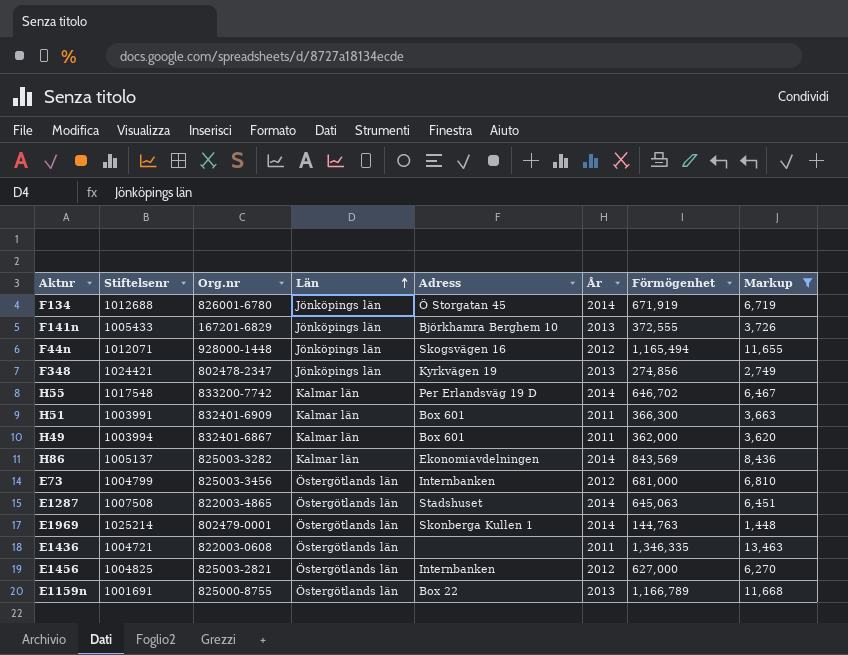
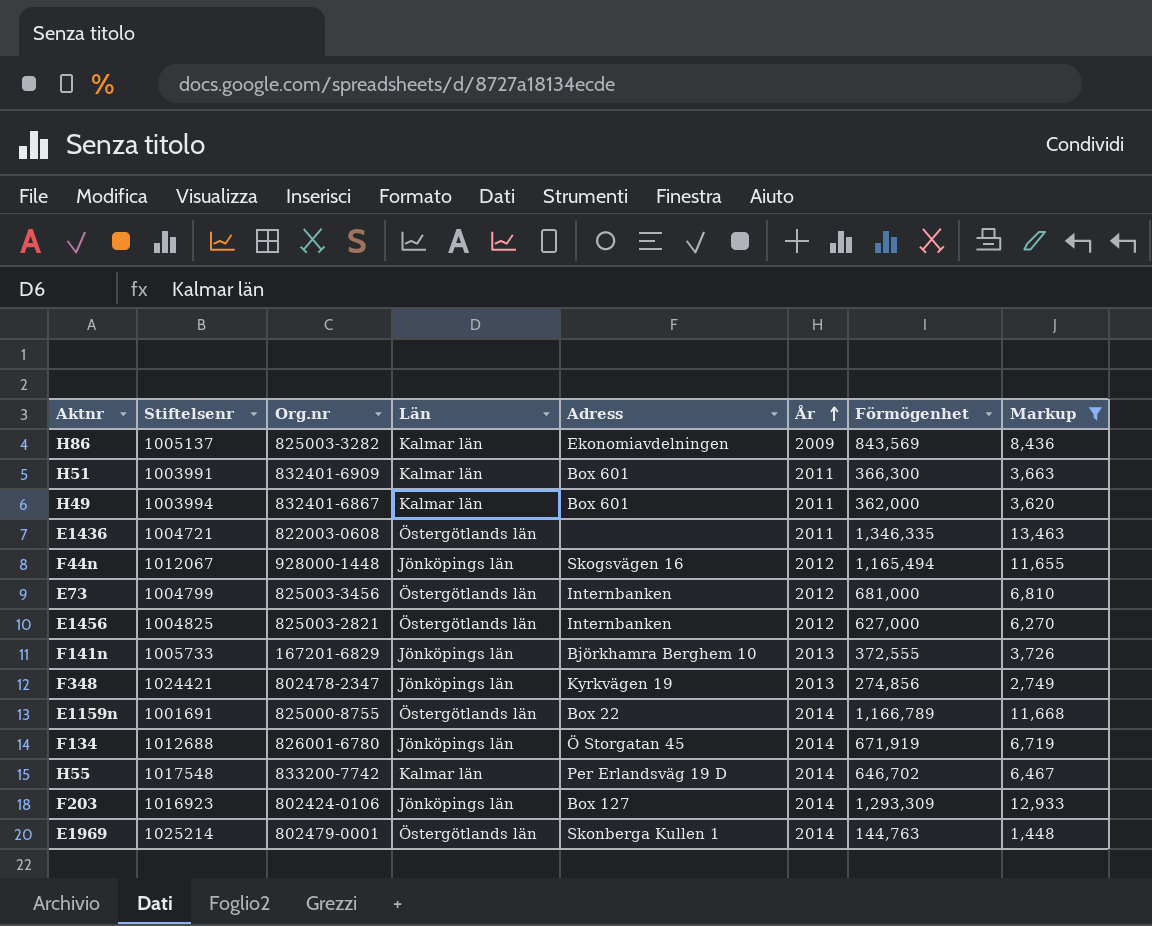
row order: Län ascending -> År ascending
row E1287: 1007508 | 822003-4865 | Östergötlands län | Stadshuset | 2014 | 645,063 | 6,451 -> none
H86 | År: 2014 -> 2009
F44n | Stiftelsenr: 1012071 -> 1012067
F141n | Stiftelsenr: 1005433 -> 1005733
E1159n | År: 2013 -> 2014
row F203: none -> 1016923 | 802424-0106 | Jönköpings län | Box 127 | 2014 | 1,293,309 | 12,933

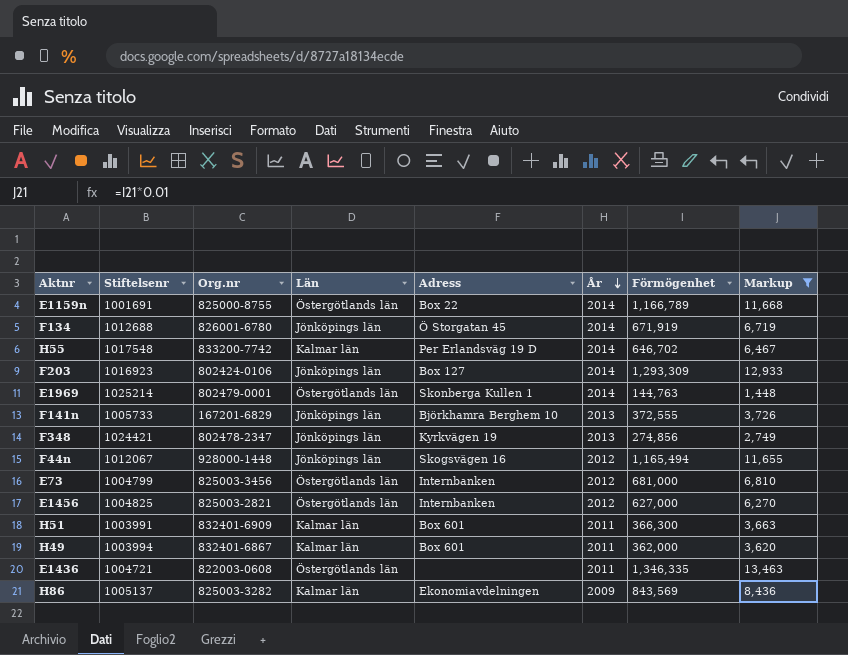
row order: År ascending -> År descending

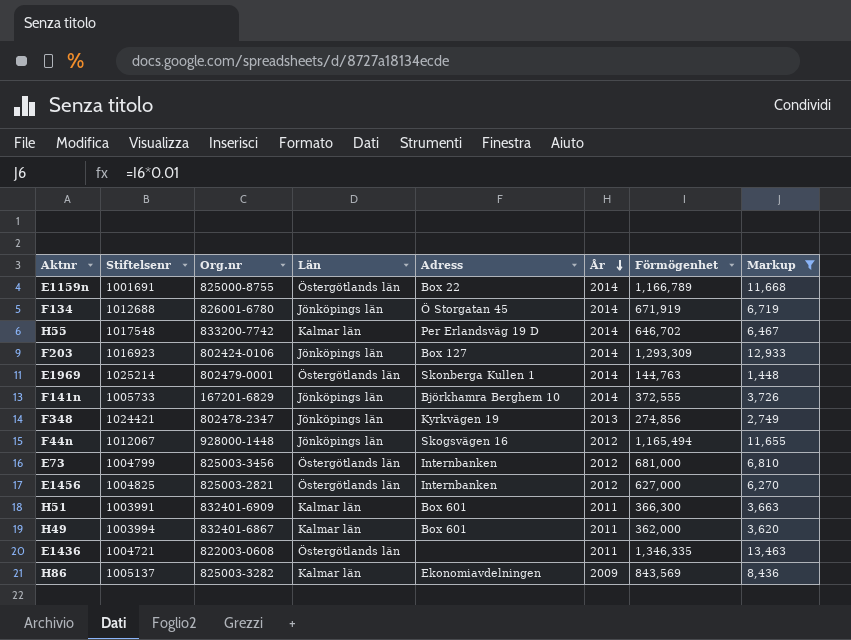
F141n | År: 2013 -> 2014

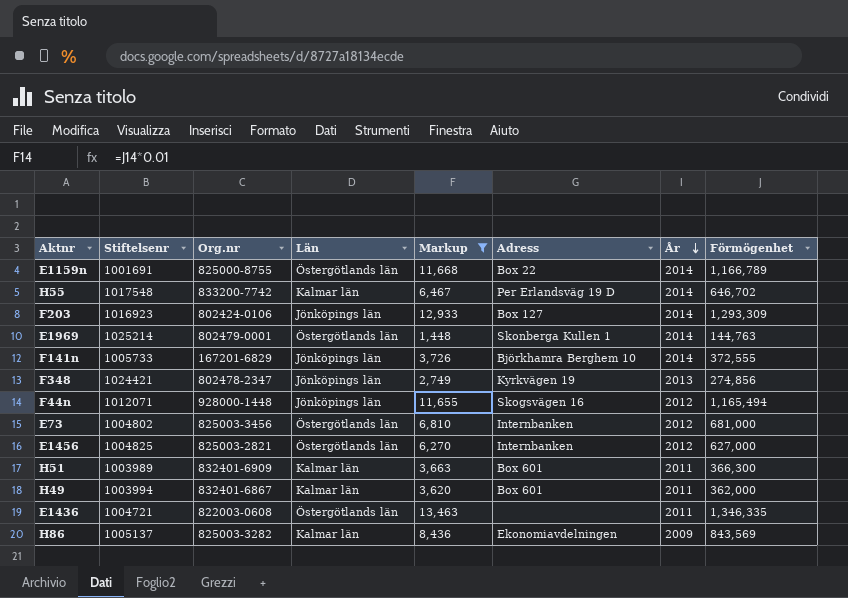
column Markup | position: 8 -> 5
row F134: 1012688 | 826001-6780 | Jönköpings län | Ö Storgatan 45 | 2014 | 671,919 | 6,719 -> none
F44n | Stiftelsenr: 1012067 -> 1012071
E73 | Stiftelsenr: 1004799 -> 1004802
H51 | Stiftelsenr: 1003991 -> 1003989

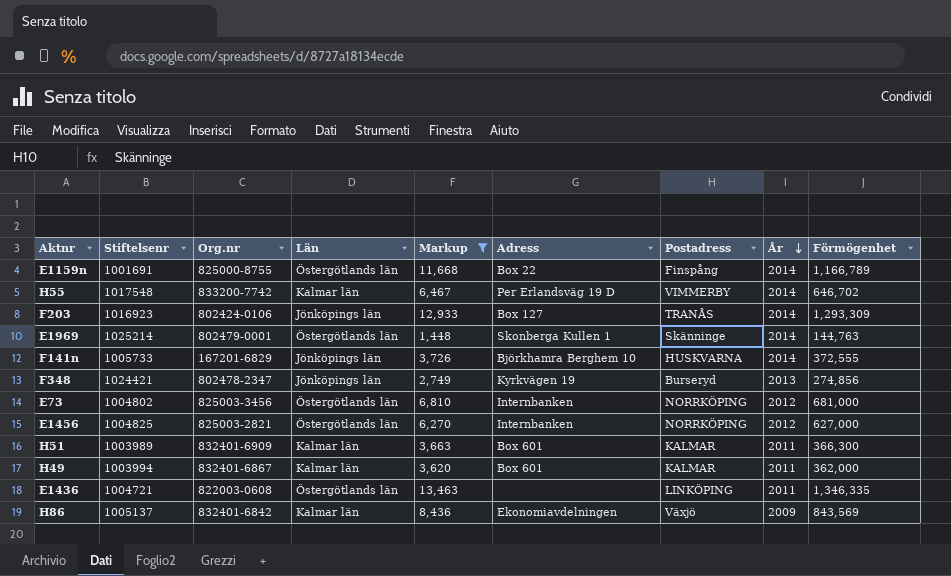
column Postadress | position: none -> 7
row F44n: 1012071 | 928000-1448 | Jönköpings län | 11,655 | Skogsvägen 16 | 2012 | 1,165,494 -> none
H86 | Org.nr: 825003-3282 -> 832401-6842

